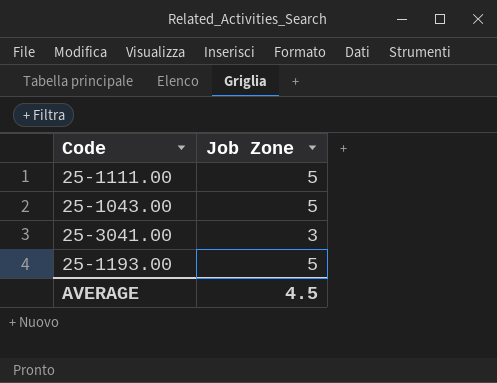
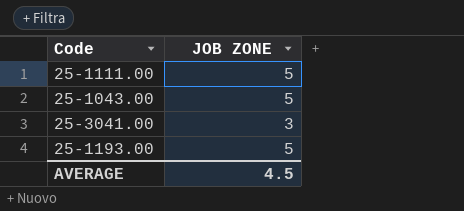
column name: Job Zone -> JOB ZONE

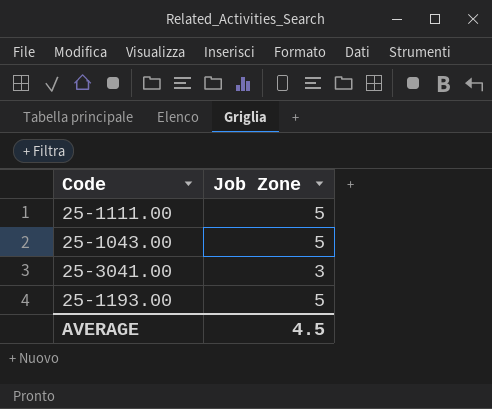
column name: JOB ZONE -> Job Zone

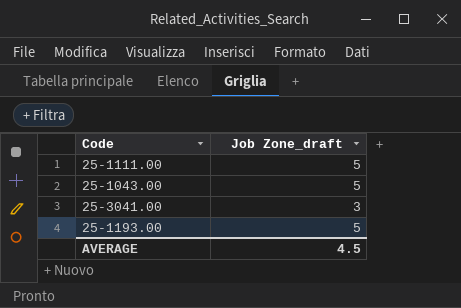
column name: Job Zone -> Job Zone_draft

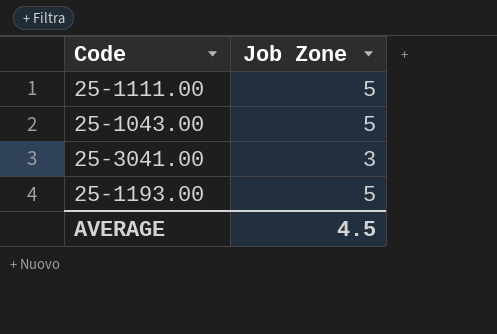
column name: Job Zone_draft -> Job Zone

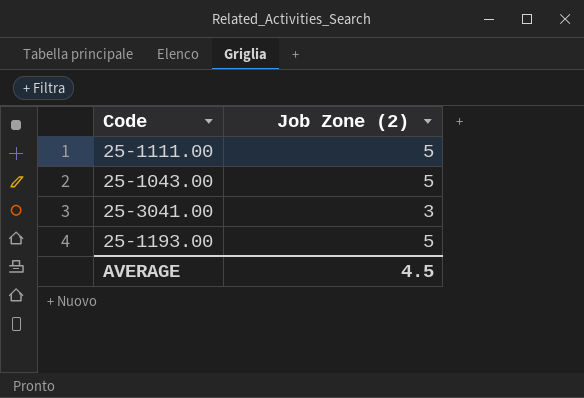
column name: Job Zone -> Job Zone (2)

